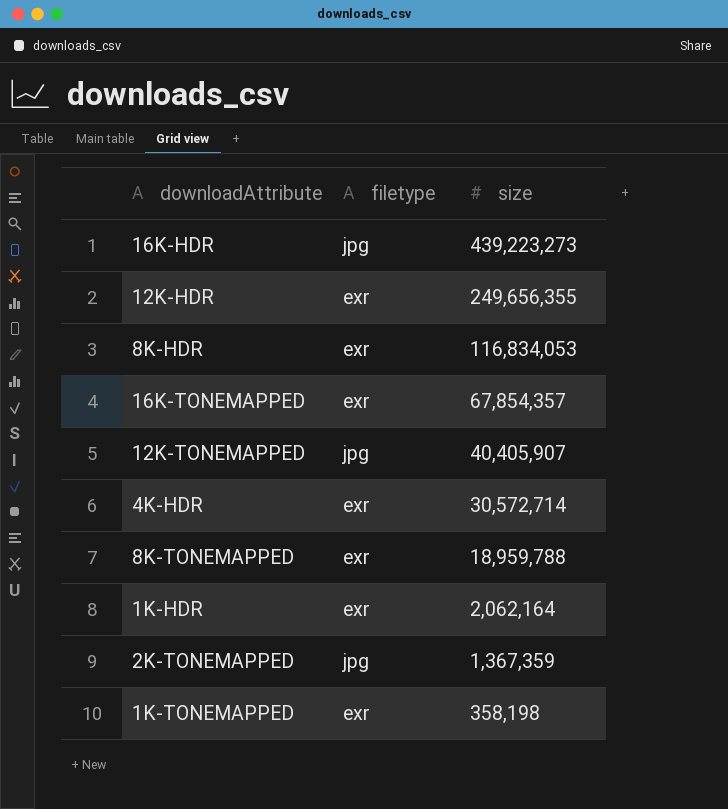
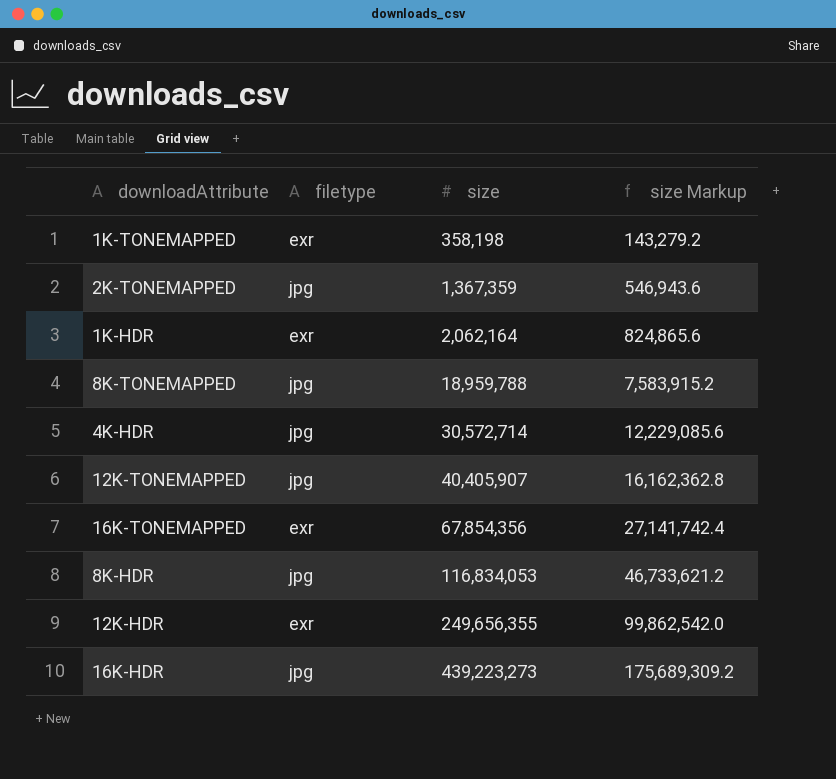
row order: size descending -> size ascending
column size Markup | formula: none -> [size] * 0.4
8K-TONEMAPPED | filetype: exr -> jpg
4K-HDR | filetype: exr -> jpg
16K-TONEMAPPED | size: 67,854,357 -> 67,854,356
8K-HDR | filetype: exr -> jpg

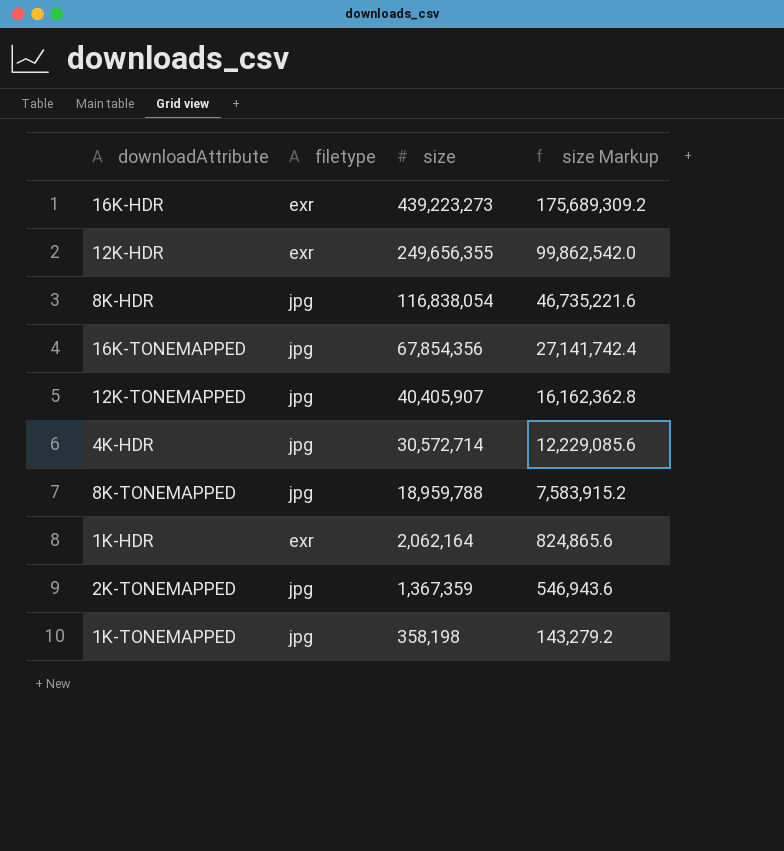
row order: size ascending -> size descending
16K-HDR | filetype: jpg -> exr
8K-HDR | size: 116,834,053 -> 116,838,054
8K-HDR | size Markup: 46,733,621.2 -> 46,735,221.6
16K-TONEMAPPED | filetype: exr -> jpg
1K-TONEMAPPED | filetype: exr -> jpg

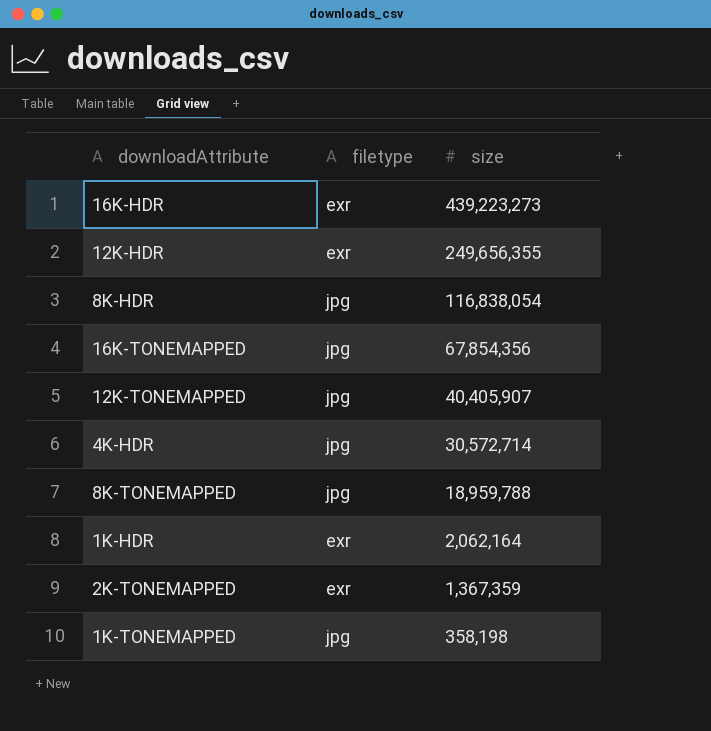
column size Markup | formula: [size] * 0.4 -> none
2K-TONEMAPPED | filetype: jpg -> exr

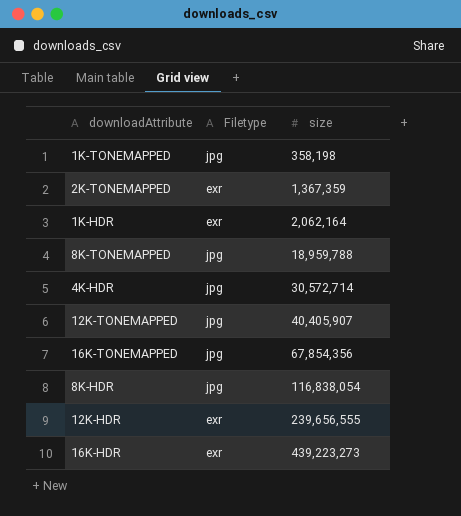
row order: size descending -> size ascending
column name: filetype -> Filetype
12K-HDR | size: 249,656,355 -> 239,656,555

